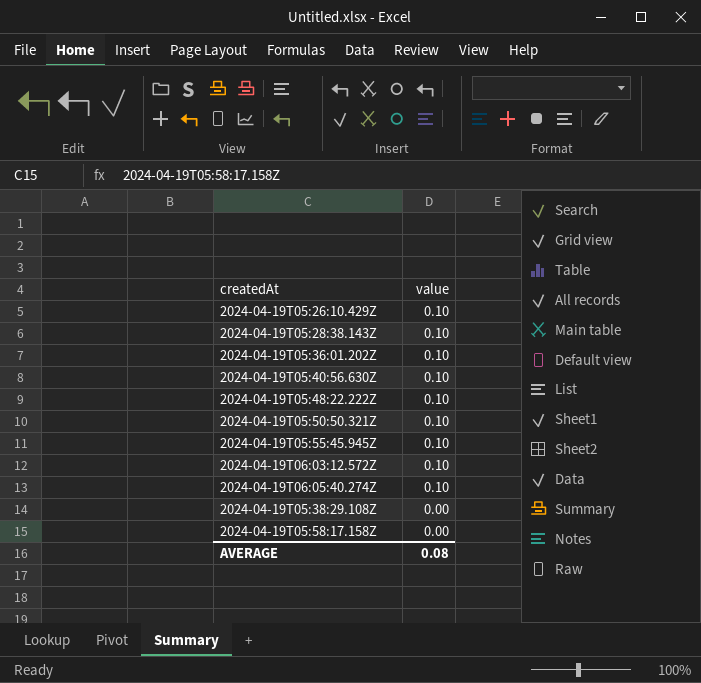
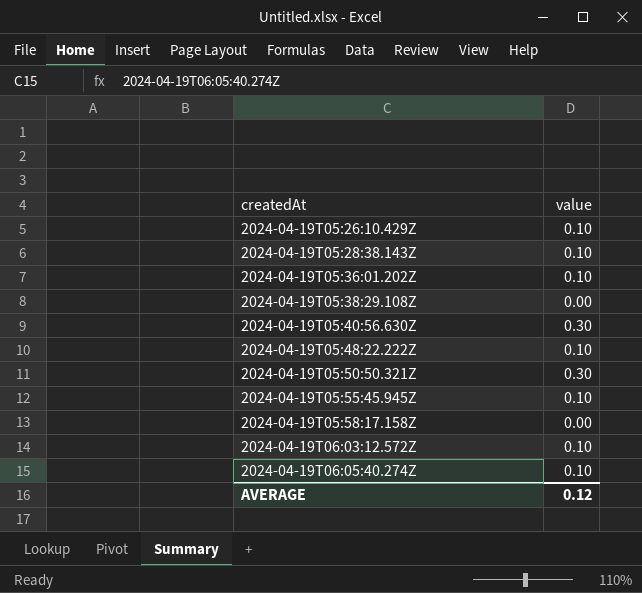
row order: value descending -> createdAt ascending
2024-04-19T05:40:56.630Z | value: 0.10 -> 0.30
2024-04-19T05:50:50.321Z | value: 0.10 -> 0.30
AVERAGE | value: 0.08 -> 0.12

